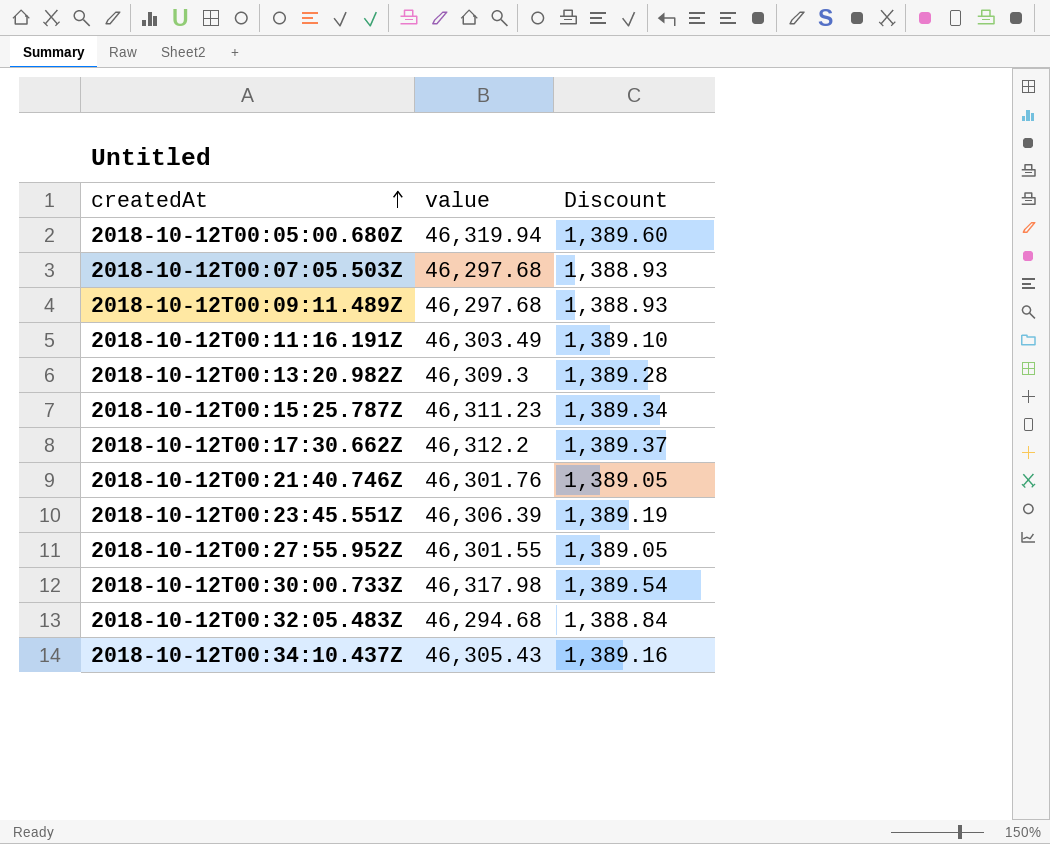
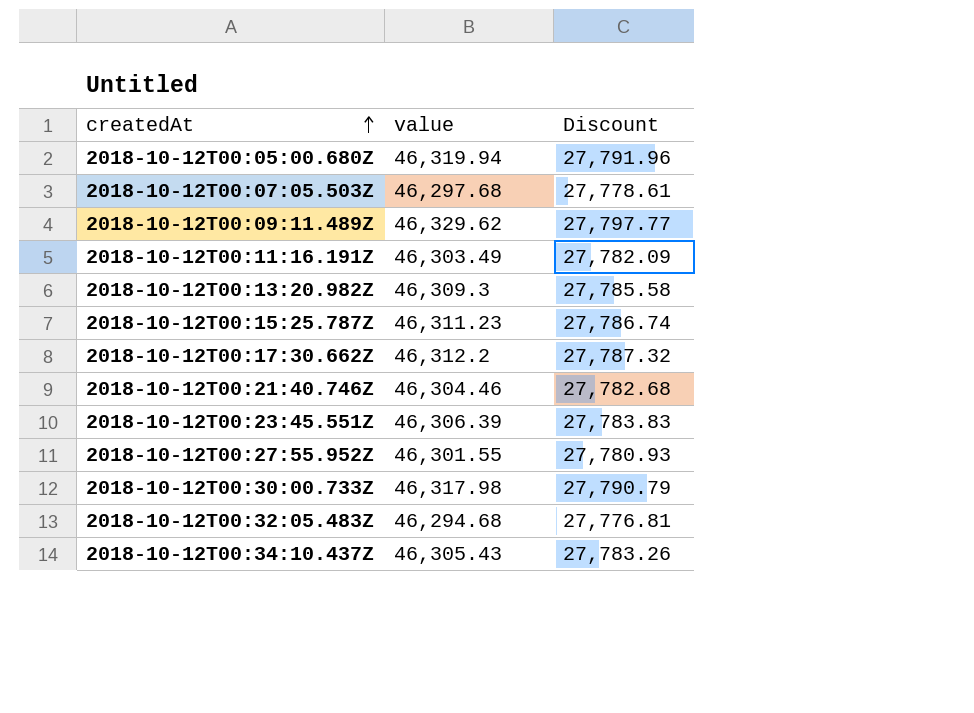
column Discount | formula: [value] * 0.03 -> [value] * 0.6
2018-10-12T00:09:11.489Z | value: 46,297.68 -> 46,329.62
2018-10-12T00:21:40.746Z | value: 46,301.76 -> 46,304.46

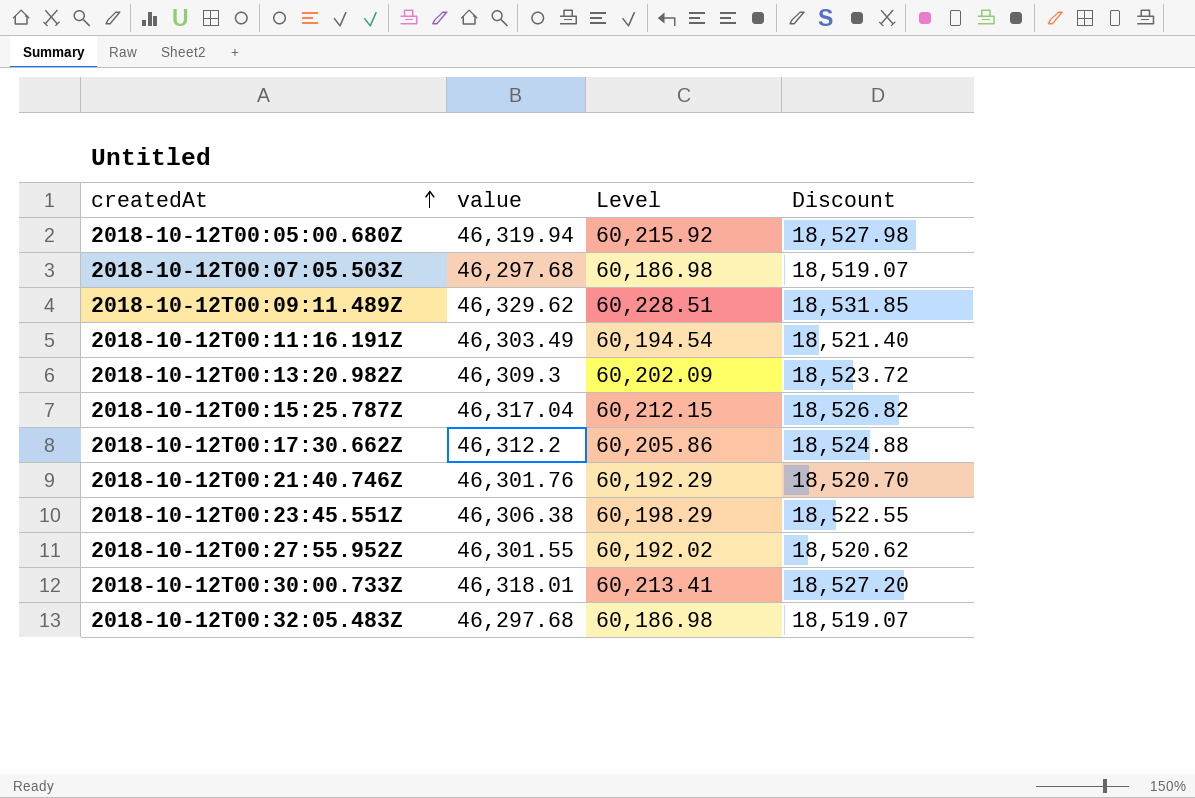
column Level | formula: none -> [value] * 1.3
column Discount | formula: [value] * 0.6 -> [value] * 0.4
row 2018-10-12T00:34:10.437Z: 46,305.43 | 27,783.26 -> none
2018-10-12T00:15:25.787Z | value: 46,311.23 -> 46,317.04
2018-10-12T00:21:40.746Z | value: 46,304.46 -> 46,301.76
2018-10-12T00:23:45.551Z | value: 46,306.39 -> 46,306.38
2018-10-12T00:30:00.733Z | value: 46,317.98 -> 46,318.01
2018-10-12T00:32:05.483Z | value: 46,294.68 -> 46,297.68

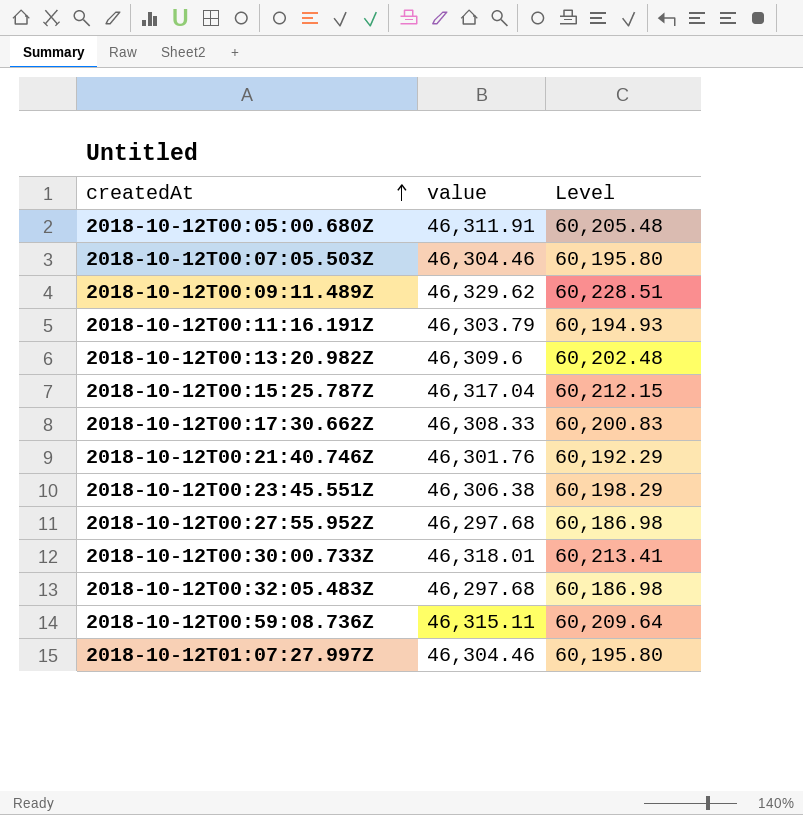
column Discount | formula: [value] * 0.4 -> none
2018-10-12T00:05:00.680Z | value: 46,319.94 -> 46,311.91
2018-10-12T00:05:00.680Z | Level: 60,215.92 -> 60,205.48
2018-10-12T00:07:05.503Z | value: 46,297.68 -> 46,304.46
2018-10-12T00:07:05.503Z | Level: 60,186.98 -> 60,195.80
2018-10-12T00:11:16.191Z | value: 46,303.49 -> 46,303.79
2018-10-12T00:11:16.191Z | Level: 60,194.54 -> 60,194.93
2018-10-12T00:13:20.982Z | value: 46,309.3 -> 46,309.6
2018-10-12T00:13:20.982Z | Level: 60,202.09 -> 60,202.48
2018-10-12T00:17:30.662Z | value: 46,312.2 -> 46,308.33
2018-10-12T00:17:30.662Z | Level: 60,205.86 -> 60,200.83
2018-10-12T00:27:55.952Z | value: 46,301.55 -> 46,297.68
2018-10-12T00:27:55.952Z | Level: 60,192.02 -> 60,186.98
row 2018-10-12T00:59:08.736Z: none -> 46,315.11 | 60,209.64
row 2018-10-12T01:07:27.997Z: none -> 46,304.46 | 60,195.80

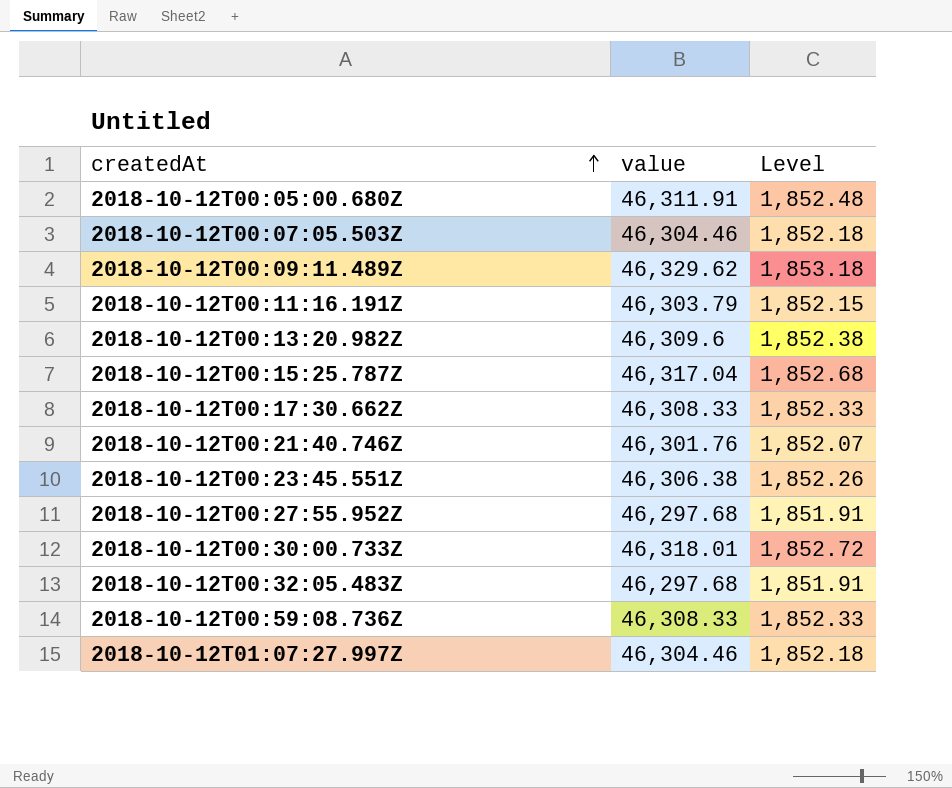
column Level | formula: [value] * 1.3 -> [value] * 0.04
2018-10-12T00:59:08.736Z | value: 46,315.11 -> 46,308.33

